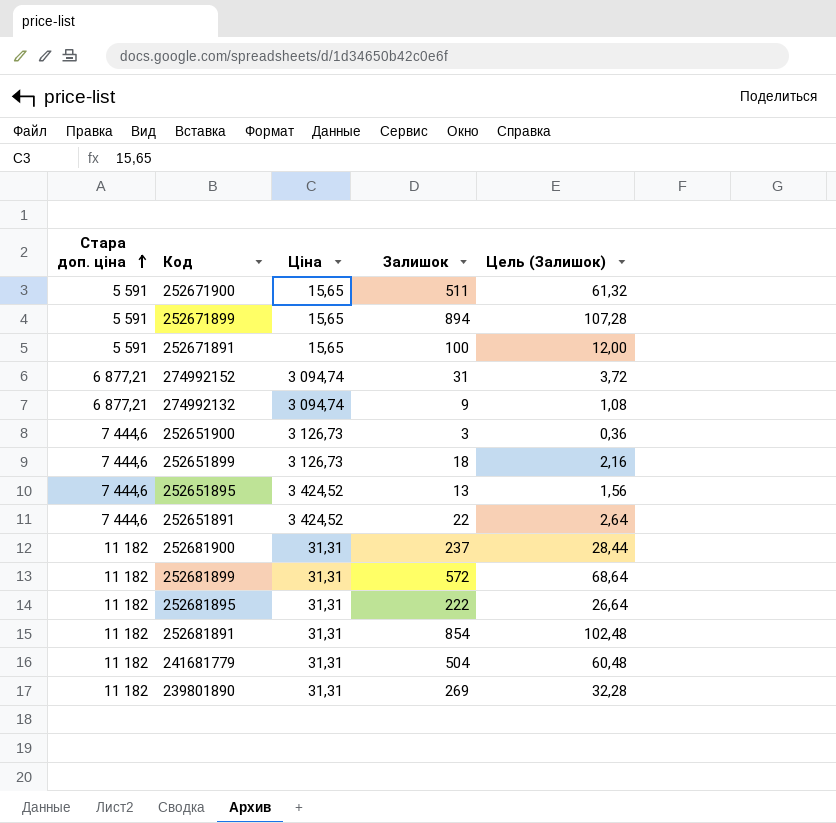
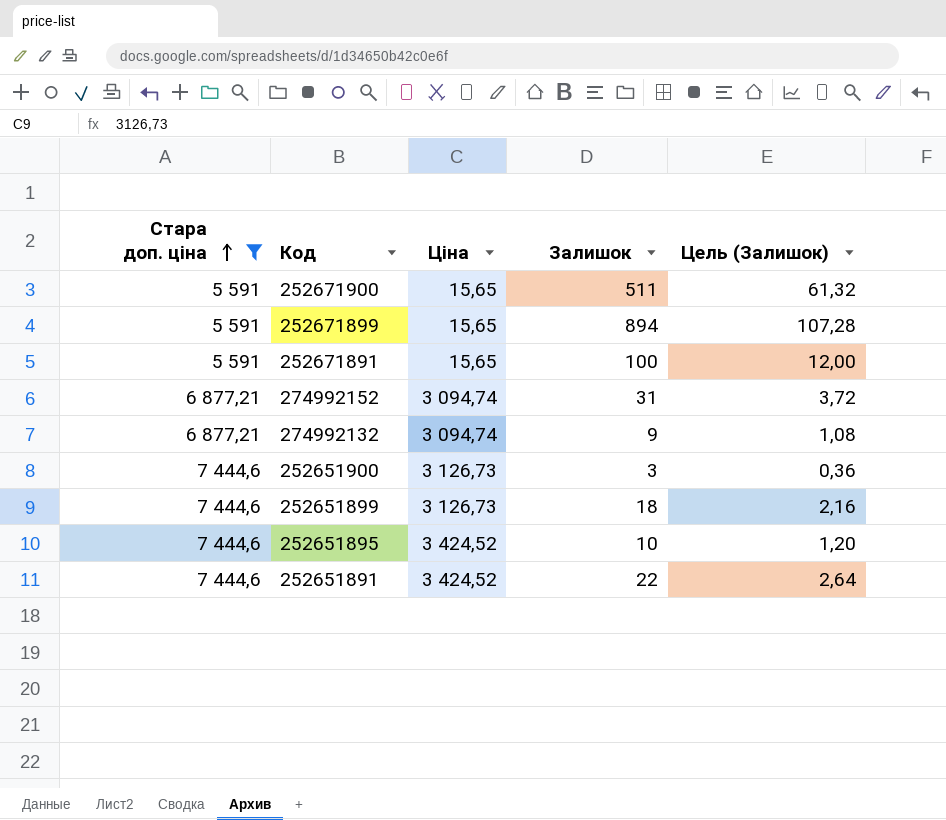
filter: none -> Стара доп. ціна != 11 182
252651895 | Залишок: 13 -> 10
252651895 | Цель (Залишок): 1,56 -> 1,20

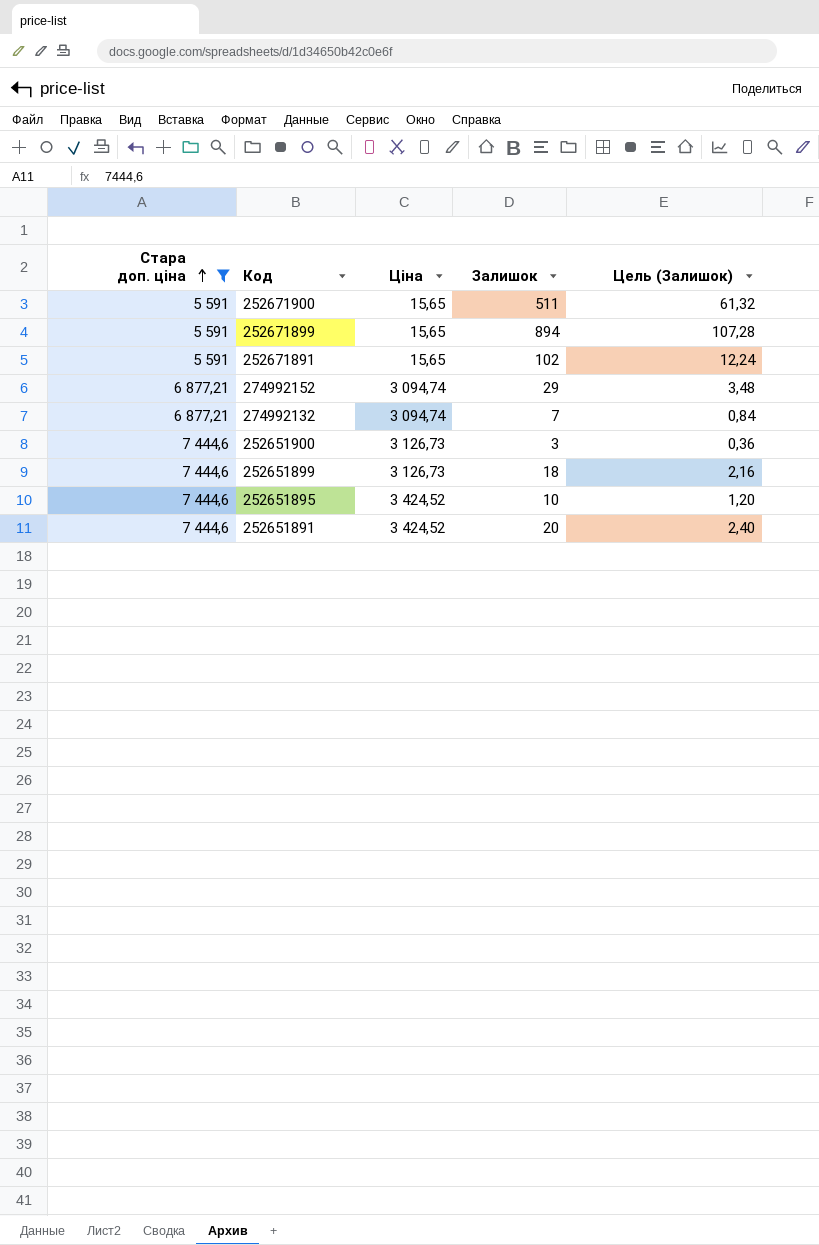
252671891 | Залишок: 100 -> 102
252671891 | Цель (Залишок): 12,00 -> 12,24
274992152 | Залишок: 31 -> 29
274992152 | Цель (Залишок): 3,72 -> 3,48
274992132 | Залишок: 9 -> 7
274992132 | Цель (Залишок): 1,08 -> 0,84
252651891 | Залишок: 22 -> 20
252651891 | Цель (Залишок): 2,64 -> 2,40

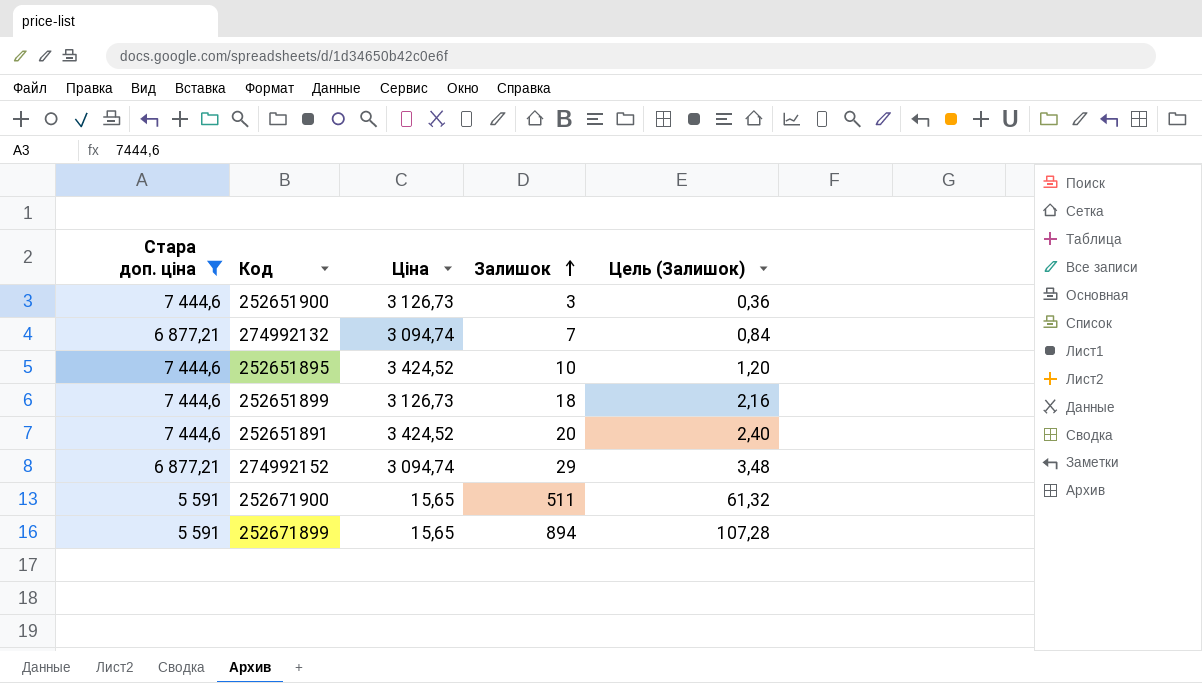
row order: Стара доп. ціна ascending -> Залишок ascending
row 252671891: 5 591 | 15,65 | 102 | 12,24 -> none

